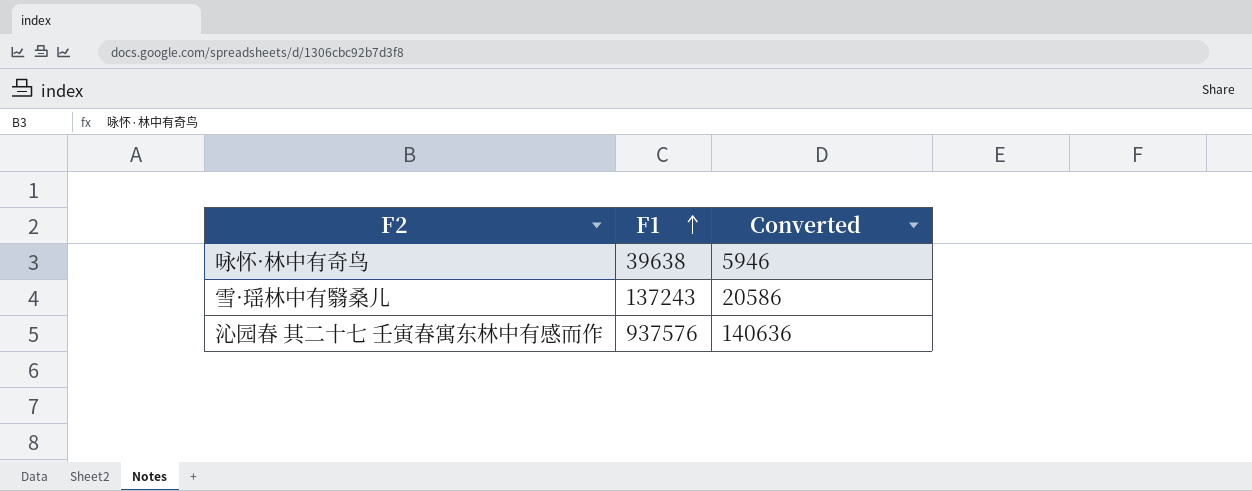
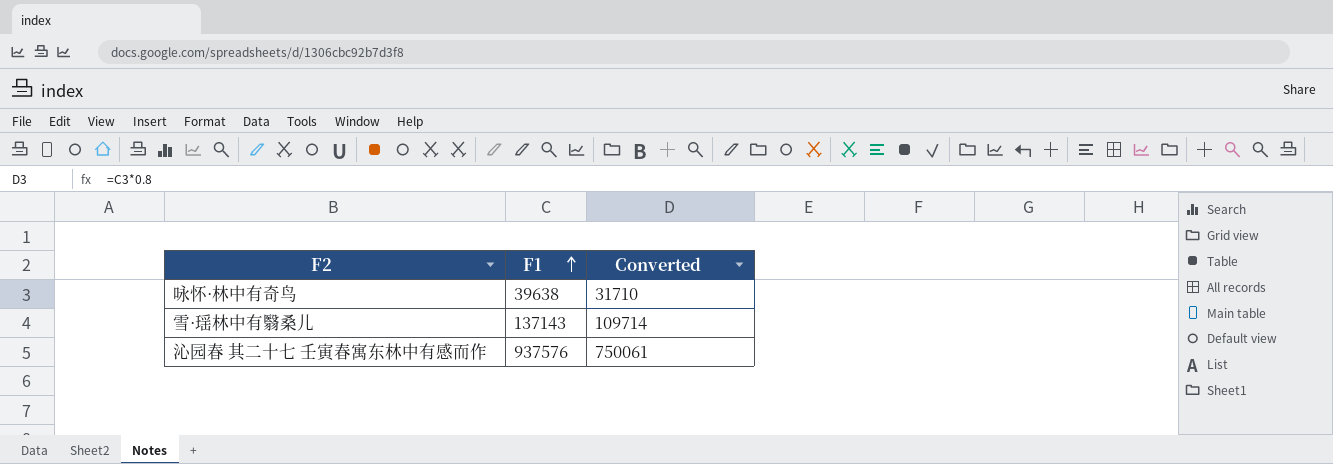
column Converted | formula: [F1] * 0.15 -> [F1] * 0.8
雪·瑶林中有翳桑儿 | F1: 137243 -> 137143

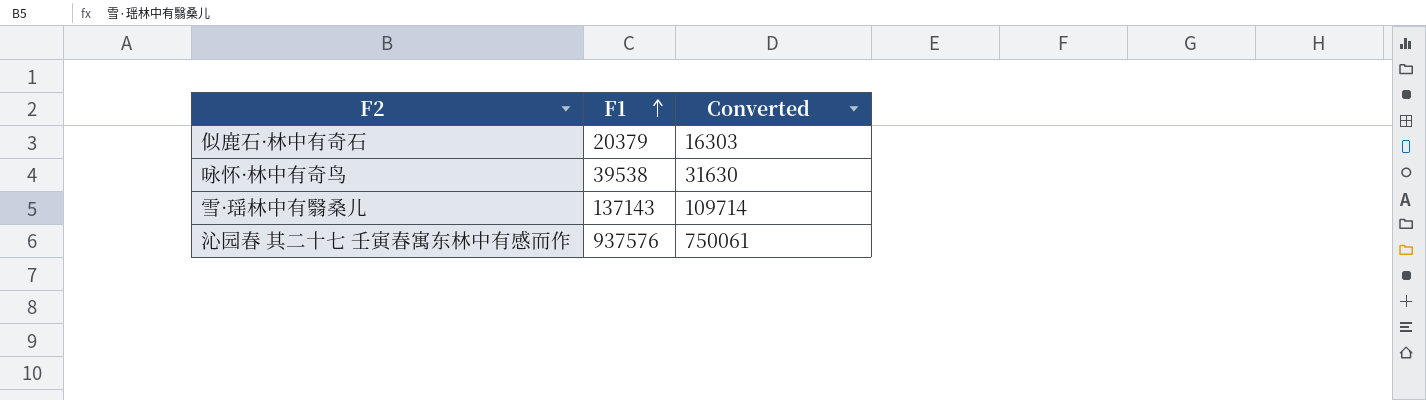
row 似鹿石·林中有奇石: none -> 20379 | 16303
咏怀·林中有奇鸟 | F1: 39638 -> 39538
咏怀·林中有奇鸟 | Converted: 31710 -> 31630

